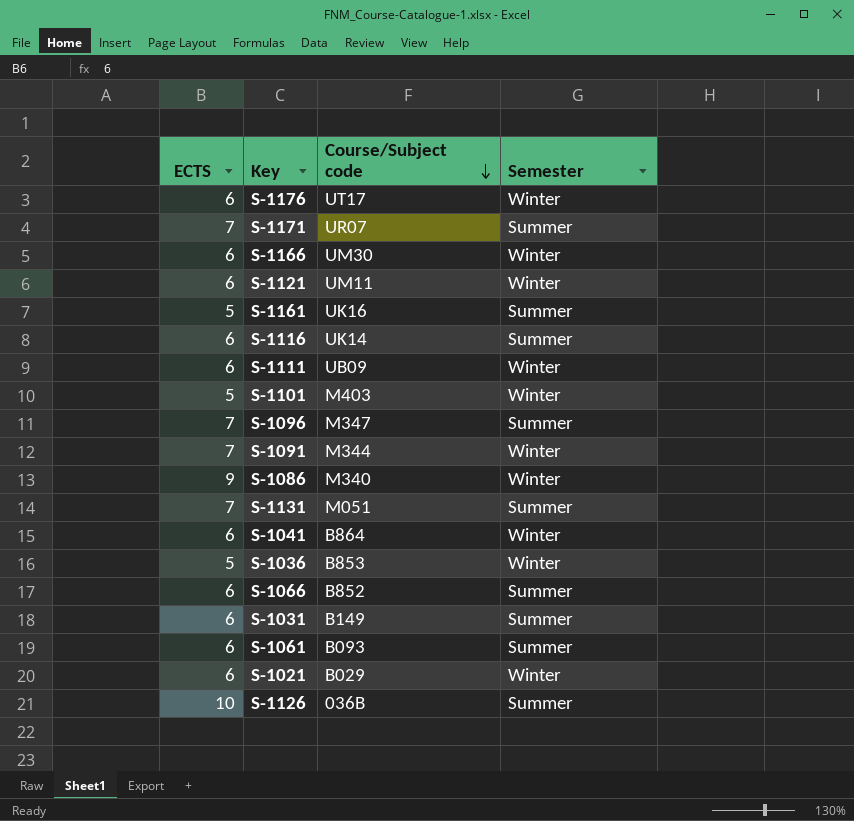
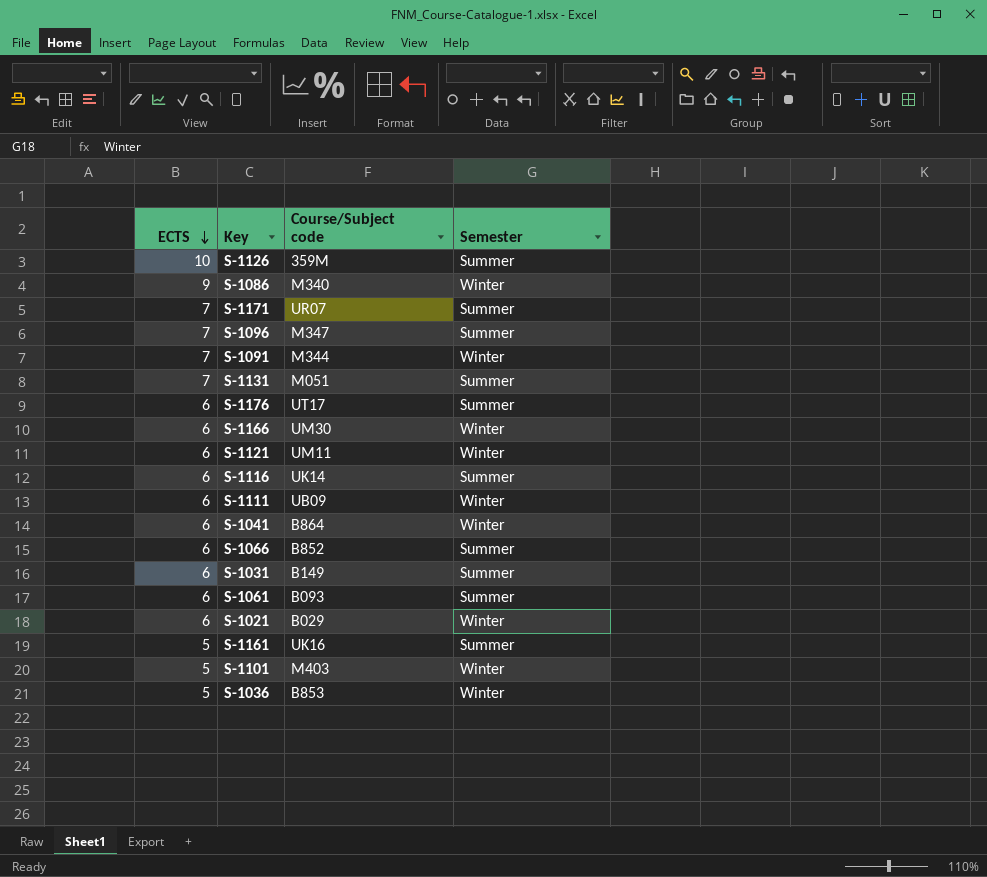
row order: Course/Subject code descending -> ECTS descending
S-1126 | Course/Subject code: 036B -> 359M
S-1176 | Semester: Winter -> Summer

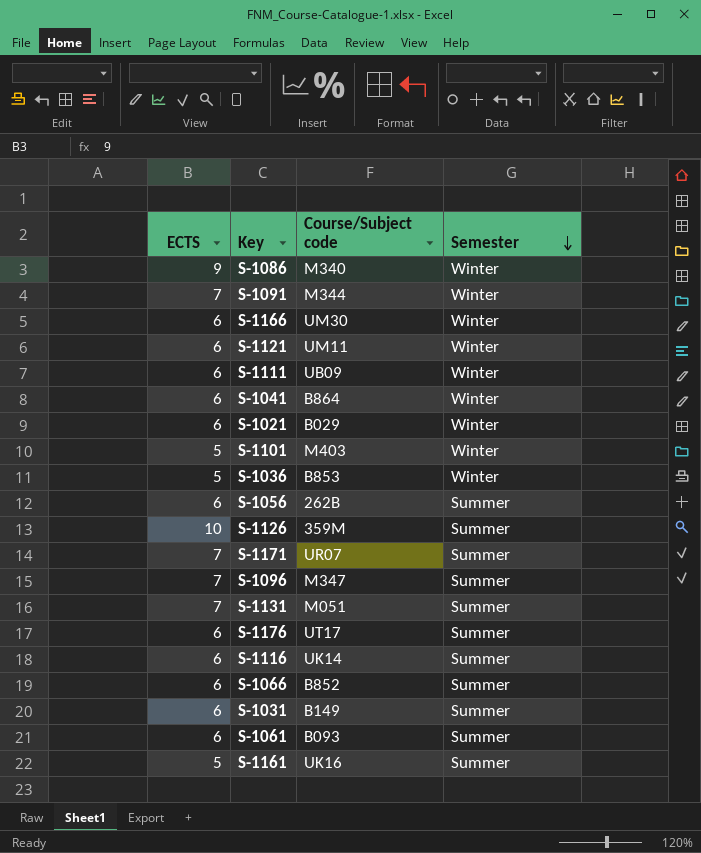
row order: ECTS descending -> Semester descending
row S-1056: none -> 6 | 262B | Summer

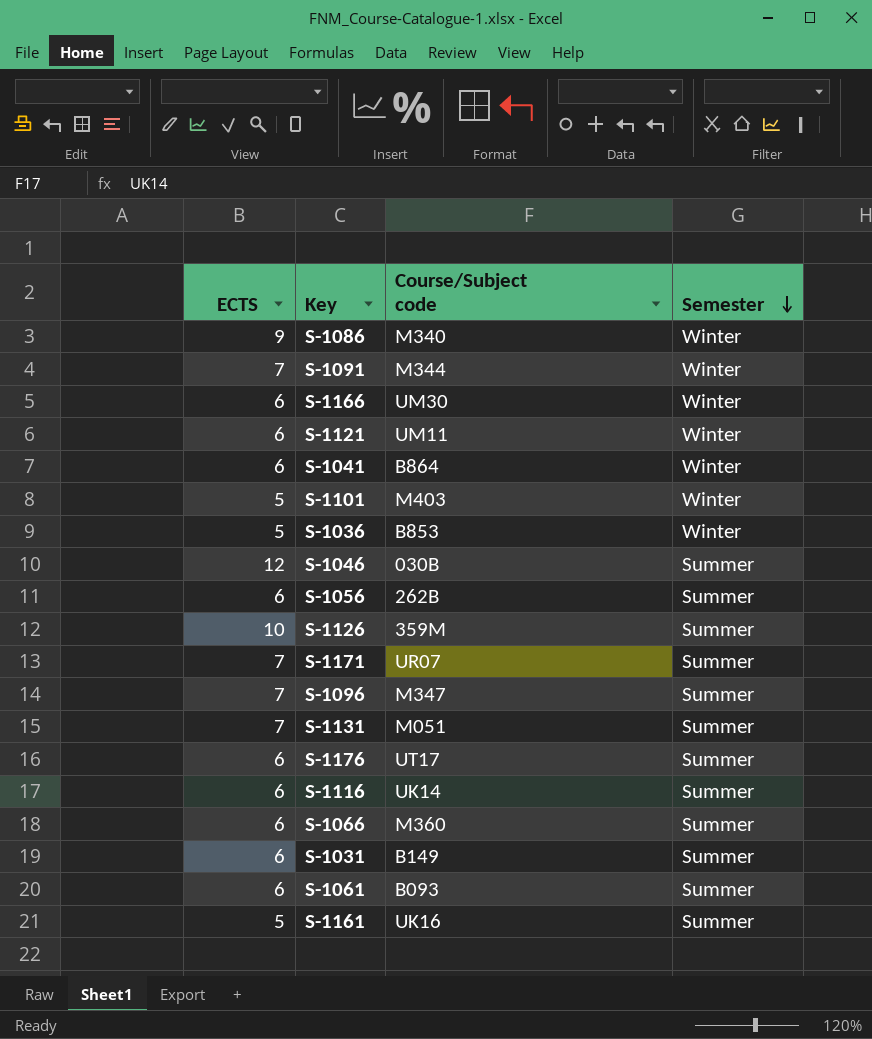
row S-1111: 6 | UB09 | Winter -> none
row S-1021: 6 | B029 | Winter -> none
row S-1046: none -> 12 | 030B | Summer
S-1066 | Course/Subject code: B852 -> M360

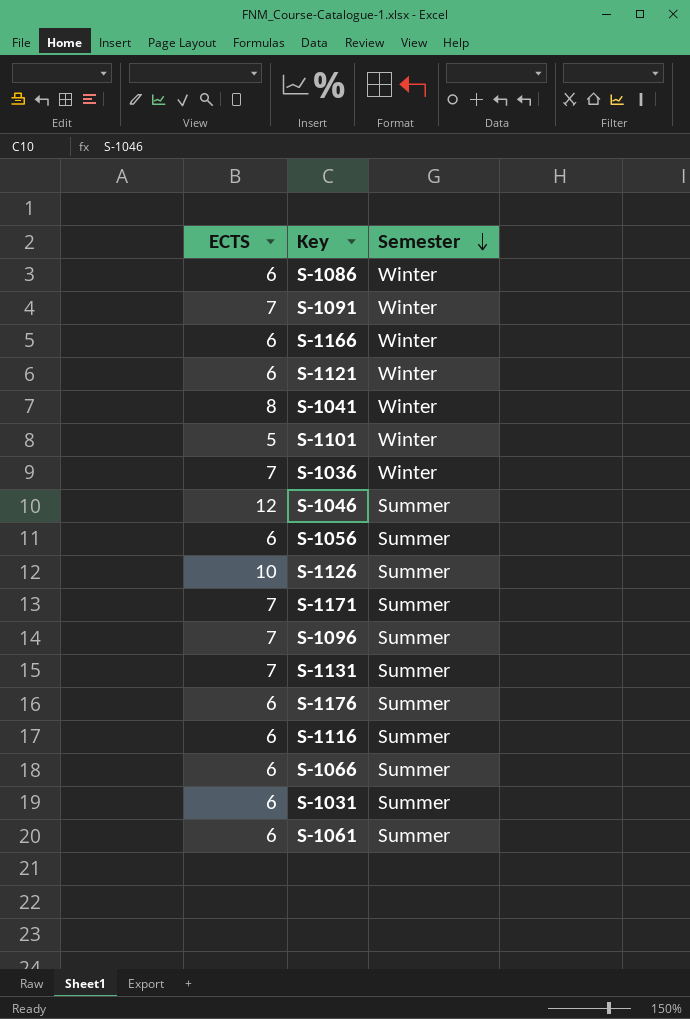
column Course/Subject code | position: 3 -> none
row S-1161: 5 | UK16 | Summer -> none
S-1086 | ECTS: 9 -> 6
S-1041 | ECTS: 6 -> 8
S-1036 | ECTS: 5 -> 7

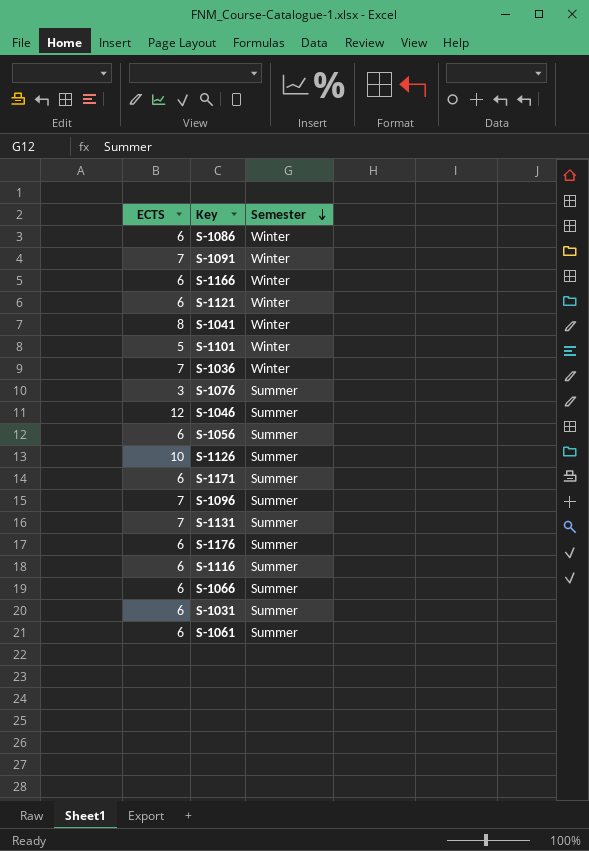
row S-1076: none -> 3 | Summer
S-1171 | ECTS: 7 -> 6

